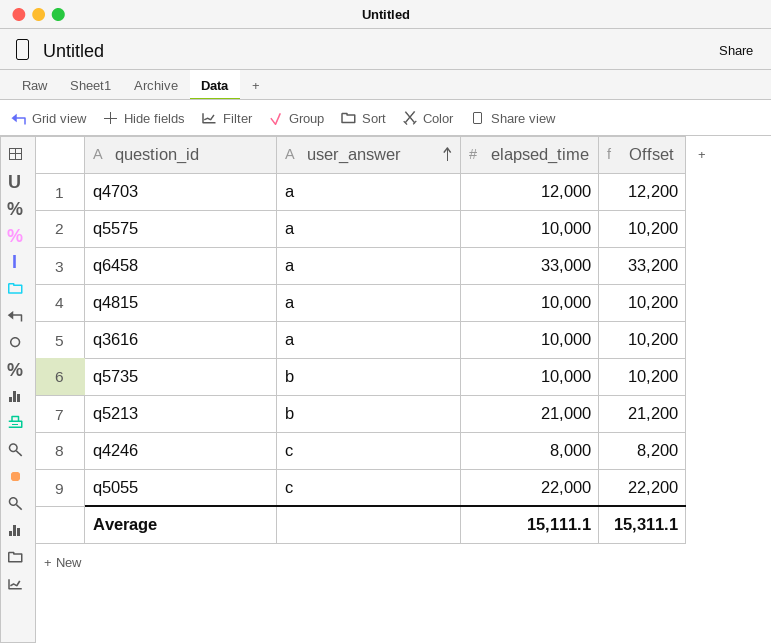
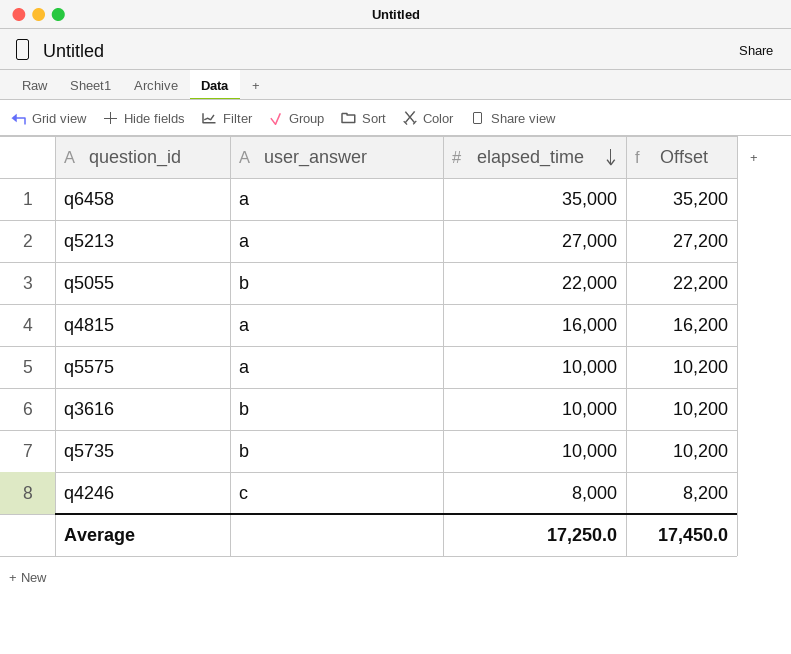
row order: user_answer ascending -> elapsed_time descending
row q4703: a | 12,000 | 12,200 -> none
q6458 | elapsed_time: 33,000 -> 35,000
q6458 | Offset: 33,200 -> 35,200
q5213 | user_answer: b -> a
q5213 | elapsed_time: 21,000 -> 27,000
q5213 | Offset: 21,200 -> 27,200
q5055 | user_answer: c -> b
q4815 | elapsed_time: 10,000 -> 16,000
q4815 | Offset: 10,200 -> 16,200
q3616 | user_answer: a -> b
Average | elapsed_time: 15,111.1 -> 17,250.0
Average | Offset: 15,311.1 -> 17,450.0

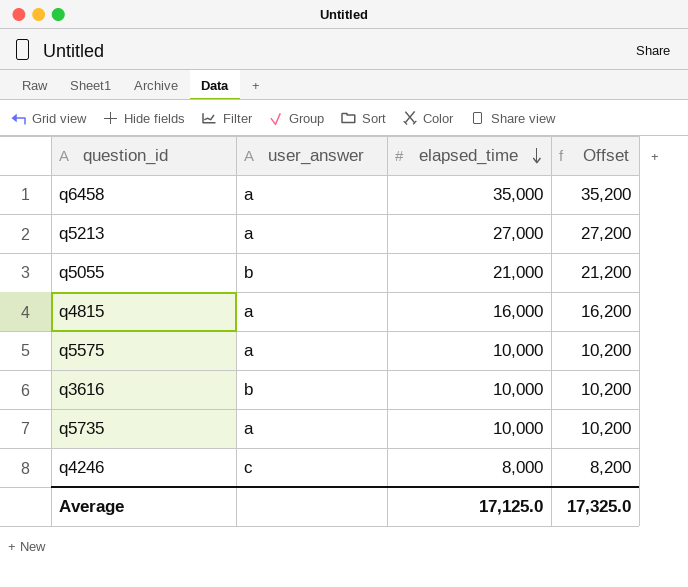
q5055 | elapsed_time: 22,000 -> 21,000
q5055 | Offset: 22,200 -> 21,200
q5735 | user_answer: b -> a
Average | elapsed_time: 17,250.0 -> 17,125.0
Average | Offset: 17,450.0 -> 17,325.0

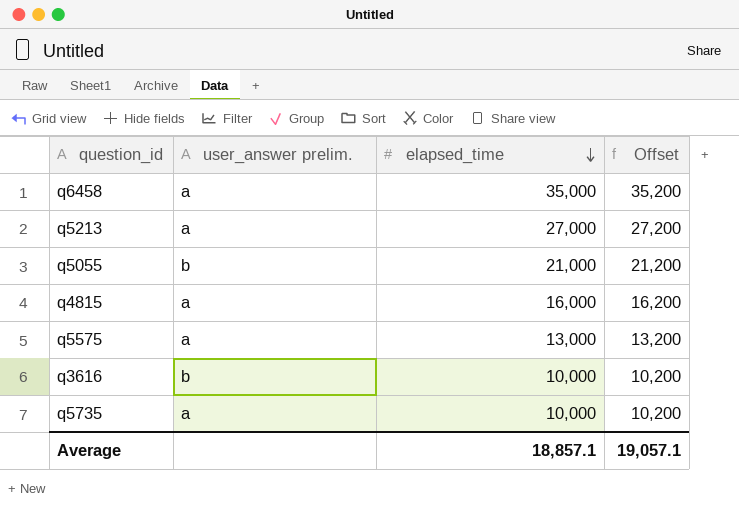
column name: user_answer -> user_answer prelim.
row q4246: c | 8,000 | 8,200 -> none
q5575 | elapsed_time: 10,000 -> 13,000
q5575 | Offset: 10,200 -> 13,200
Average | elapsed_time: 17,125.0 -> 18,857.1
Average | Offset: 17,325.0 -> 19,057.1

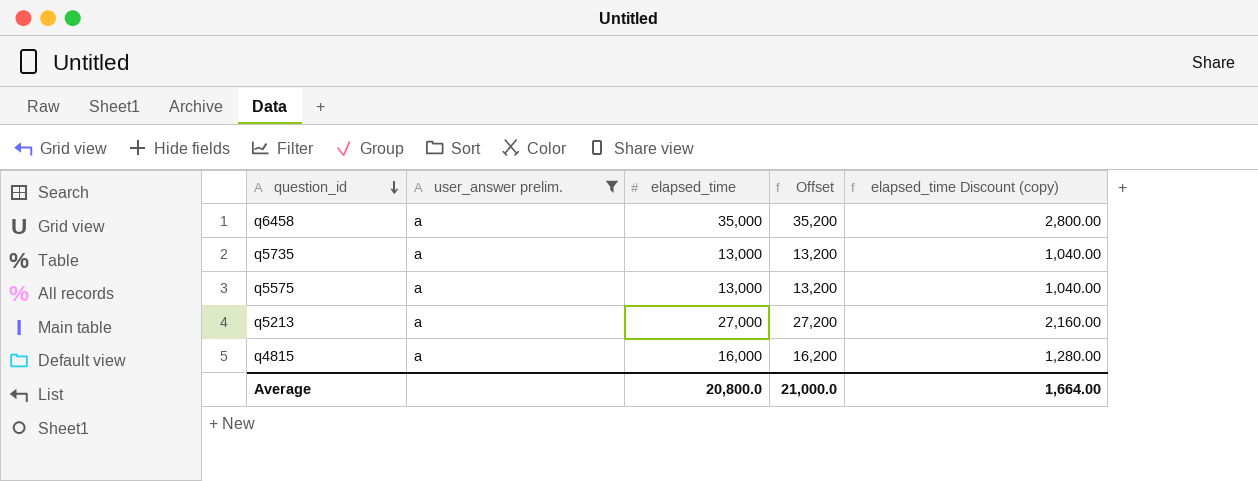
filter: none -> user_answer prelim. = a
row order: elapsed_time descending -> question_id descending
column elapsed_time Discount (copy) | formula: none -> [elapsed_time] * 0.08
q5735 | elapsed_time: 10,000 -> 13,000
q5735 | Offset: 10,200 -> 13,200
Average | elapsed_time: 18,857.1 -> 20,800.0
Average | Offset: 19,057.1 -> 21,000.0

